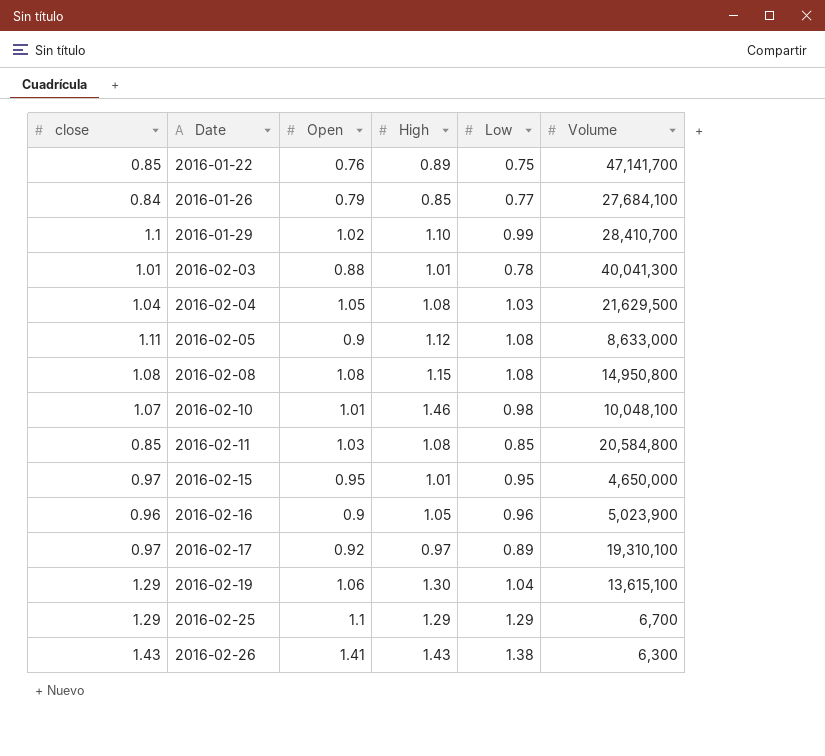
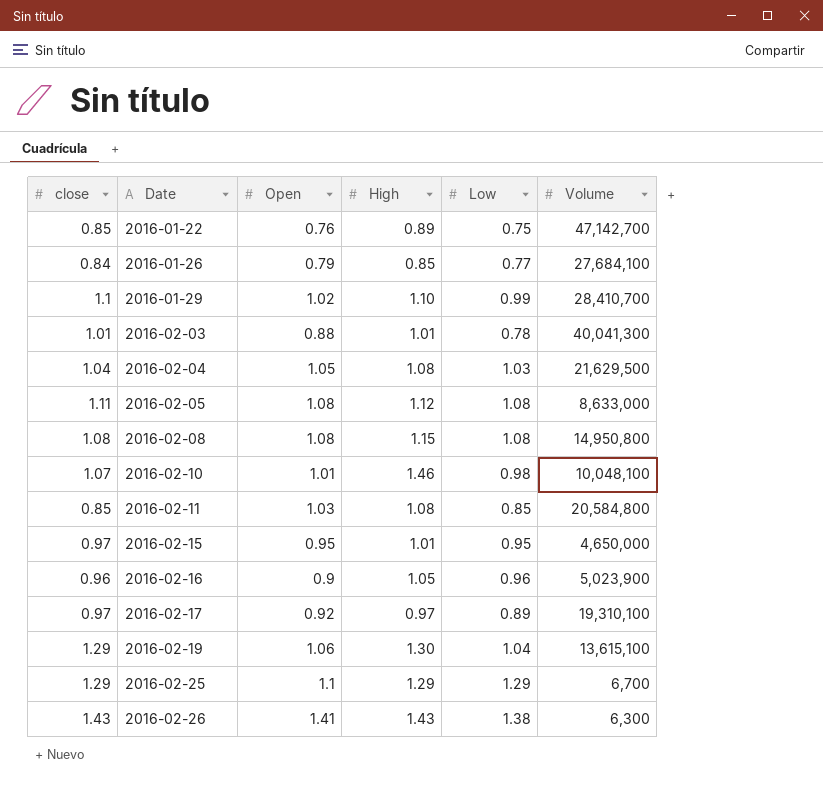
2016-01-22 | Volume: 47,141,700 -> 47,142,700
2016-02-05 | Open: 0.9 -> 1.08

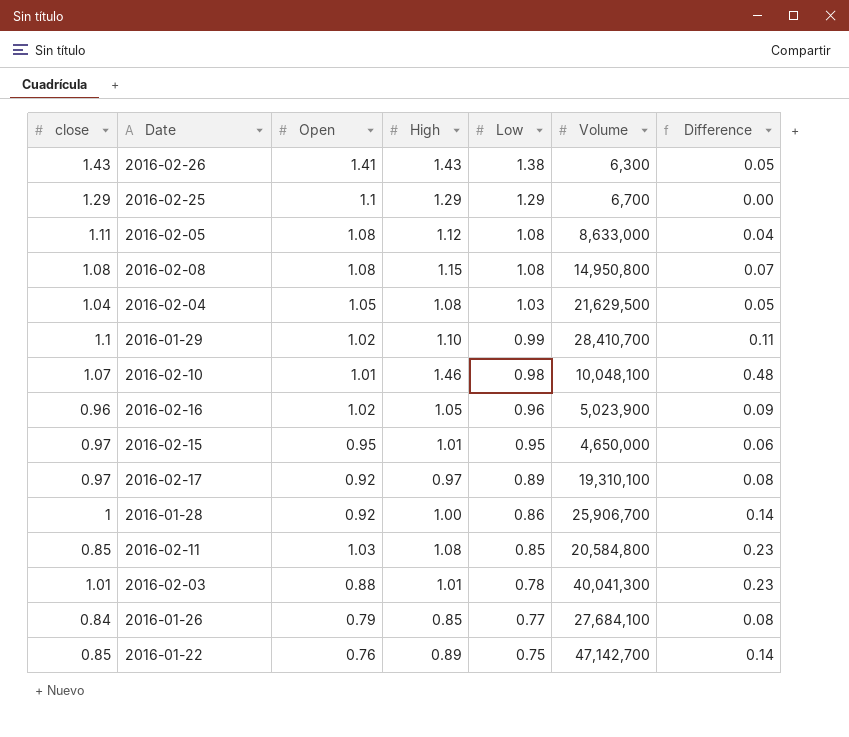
row order: Date ascending -> Low descending
column Difference | formula: none -> [High] - [Low]
row 2016-02-19: 1.29 | 1.06 | 1.30 | 1.04 | 13,615,100 -> none
2016-02-16 | Open: 0.9 -> 1.02
row 2016-01-28: none -> 1 | 0.92 | 1.00 | 0.86 | 25,906,700 | 0.14

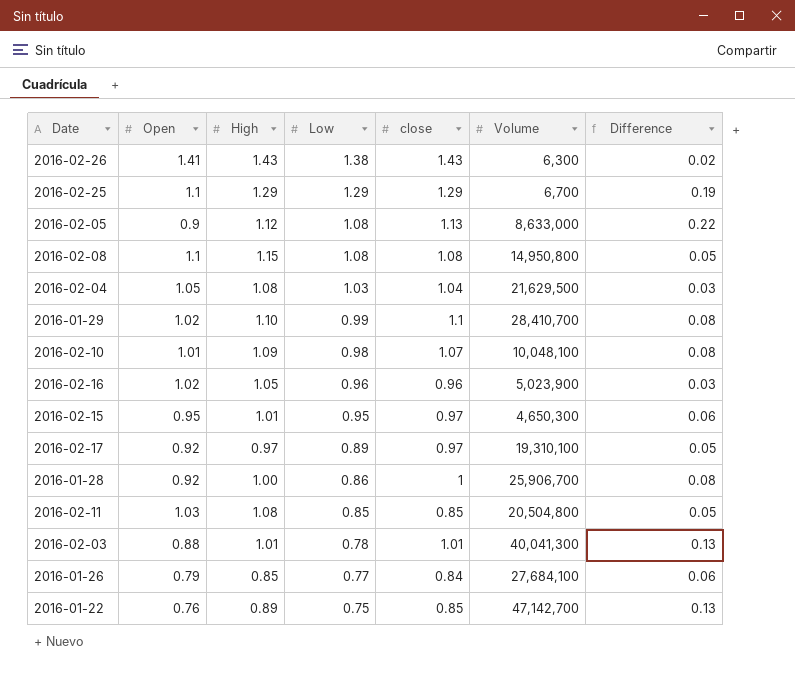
column close | position: 1 -> 5
column Difference | formula: [High] - [Low] -> [High] - [Open]
2016-02-05 | Open: 1.08 -> 0.9
2016-02-05 | close: 1.11 -> 1.13
2016-02-08 | Open: 1.08 -> 1.1
2016-02-10 | High: 1.46 -> 1.09
2016-02-15 | Volume: 4,650,000 -> 4,650,300
2016-02-11 | Volume: 20,584,800 -> 20,504,800

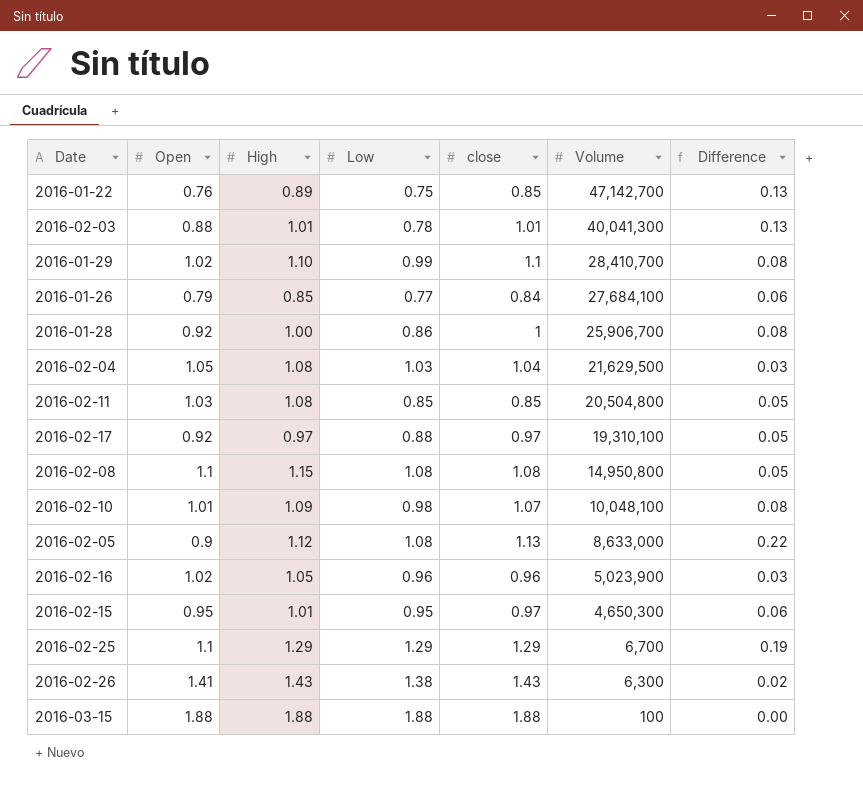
row order: Low descending -> Volume descending
2016-02-17 | Low: 0.89 -> 0.88
row 2016-03-15: none -> 1.88 | 1.88 | 1.88 | 1.88 | 100 | 0.00

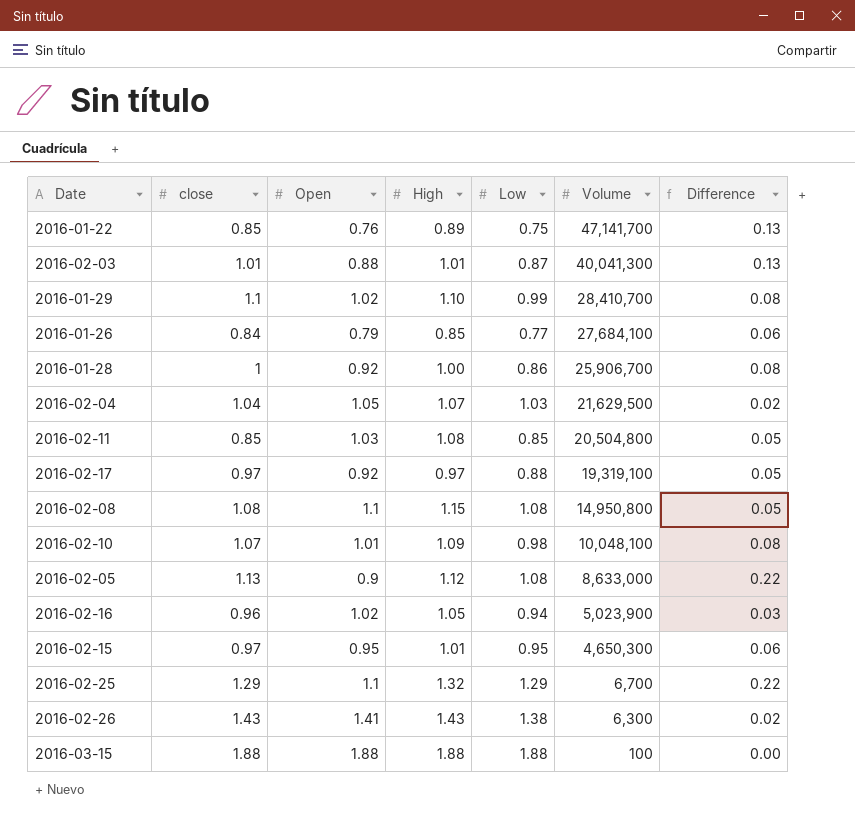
column close | position: 5 -> 2
2016-01-22 | Volume: 47,142,700 -> 47,141,700
2016-02-03 | Low: 0.78 -> 0.87
2016-02-04 | High: 1.08 -> 1.07
2016-02-04 | Difference: 0.03 -> 0.02
2016-02-17 | Volume: 19,310,100 -> 19,319,100
2016-02-16 | Low: 0.96 -> 0.94
2016-02-25 | High: 1.29 -> 1.32
2016-02-25 | Difference: 0.19 -> 0.22

